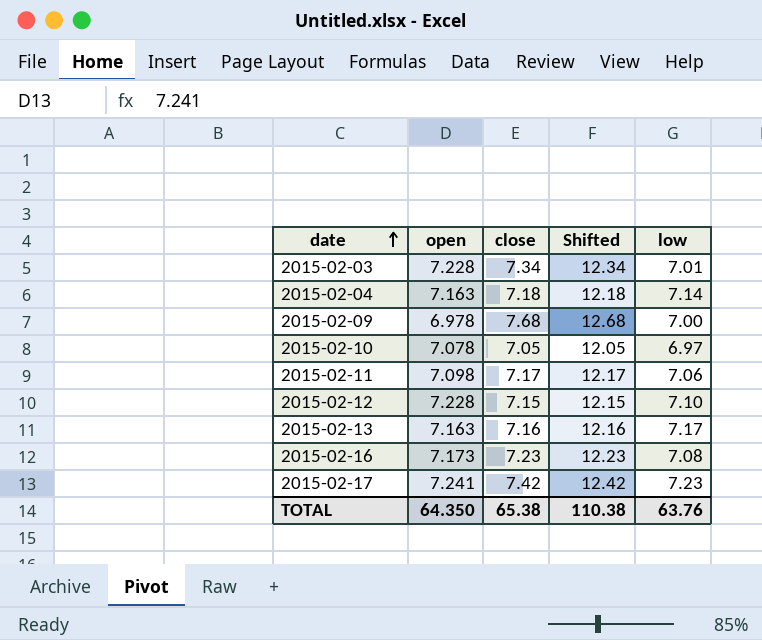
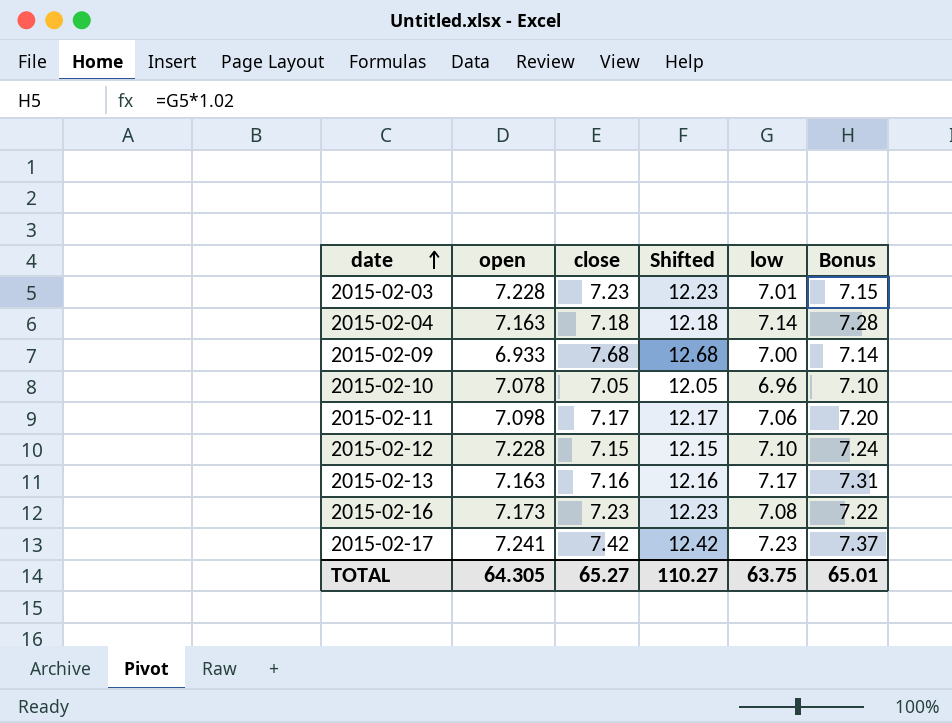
column Bonus | formula: none -> [low] * 1.02
2015-02-03 | close: 7.34 -> 7.23
2015-02-03 | Shifted: 12.34 -> 12.23
2015-02-09 | open: 6.978 -> 6.933
2015-02-10 | low: 6.97 -> 6.96
TOTAL | open: 64.350 -> 64.305
TOTAL | close: 65.38 -> 65.27
TOTAL | Shifted: 110.38 -> 110.27
TOTAL | low: 63.76 -> 63.75

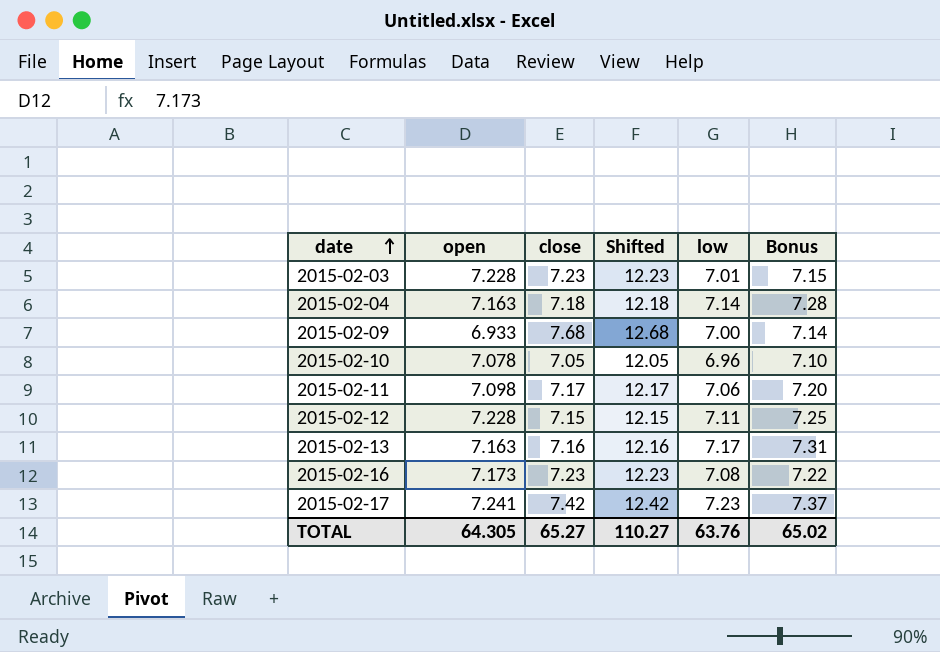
2015-02-12 | low: 7.10 -> 7.11
2015-02-12 | Bonus: 7.24 -> 7.25
TOTAL | low: 63.75 -> 63.76
TOTAL | Bonus: 65.01 -> 65.02

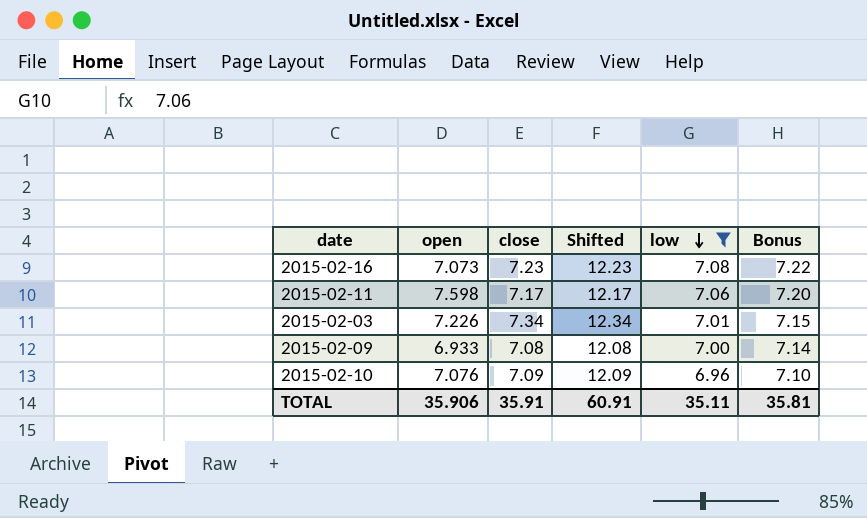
filter: none -> low <= 7.08
row order: date ascending -> low descending
2015-02-16 | open: 7.173 -> 7.073
2015-02-11 | open: 7.098 -> 7.598
2015-02-03 | open: 7.228 -> 7.226
2015-02-03 | close: 7.23 -> 7.34
2015-02-03 | Shifted: 12.23 -> 12.34
2015-02-09 | close: 7.68 -> 7.08
2015-02-09 | Shifted: 12.68 -> 12.08
2015-02-10 | open: 7.078 -> 7.076
2015-02-10 | close: 7.05 -> 7.09
2015-02-10 | Shifted: 12.05 -> 12.09
TOTAL | open: 64.305 -> 35.906
TOTAL | close: 65.27 -> 35.91
TOTAL | Shifted: 110.27 -> 60.91
TOTAL | low: 63.76 -> 35.11
TOTAL | Bonus: 65.02 -> 35.81

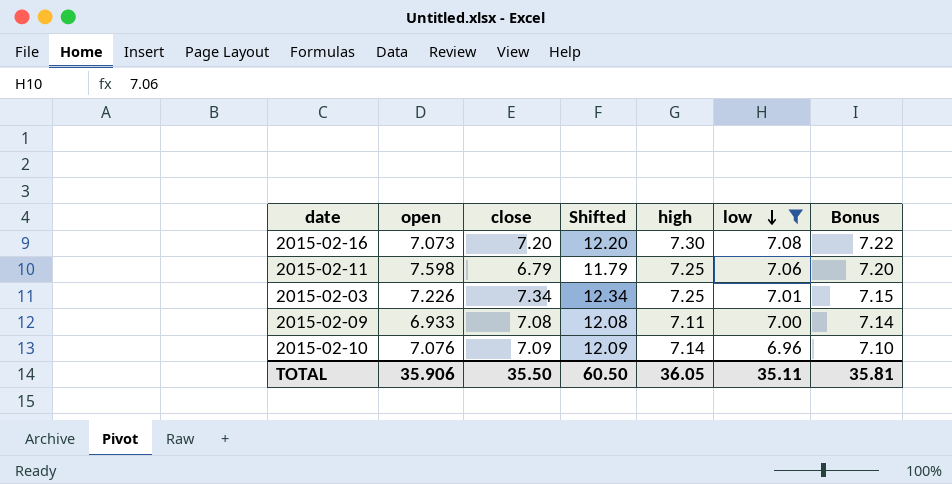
column high | position: none -> 5
2015-02-16 | close: 7.23 -> 7.20
2015-02-16 | Shifted: 12.23 -> 12.20
2015-02-11 | close: 7.17 -> 6.79
2015-02-11 | Shifted: 12.17 -> 11.79
TOTAL | close: 35.91 -> 35.50
TOTAL | Shifted: 60.91 -> 60.50

